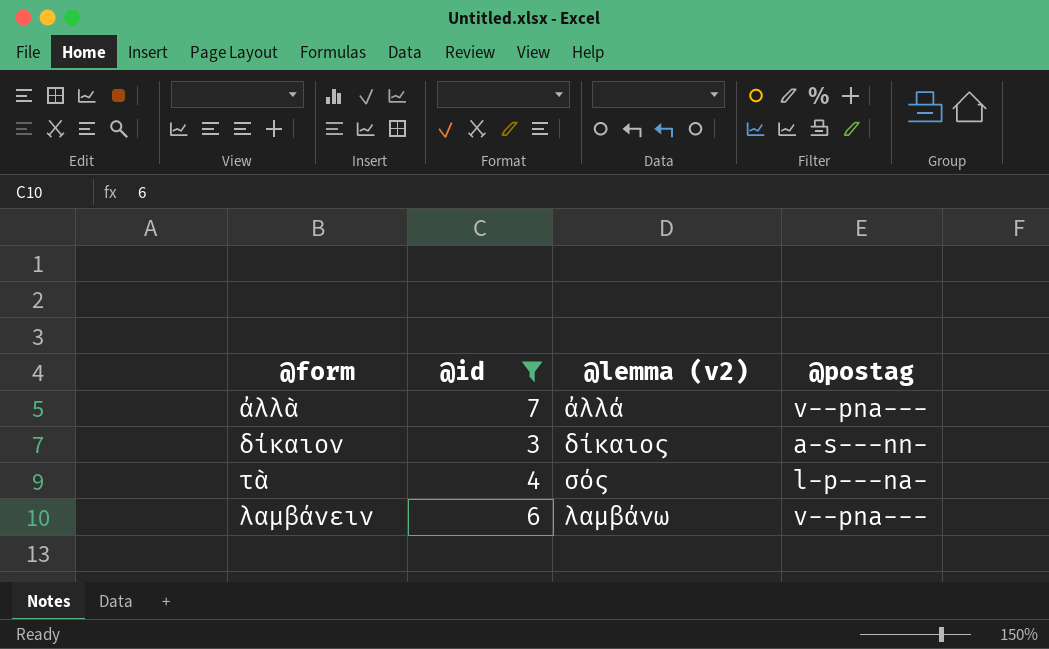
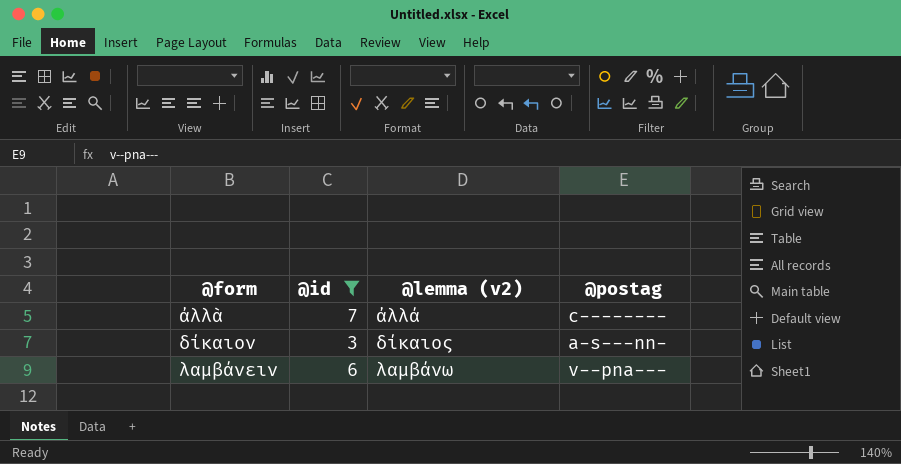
row τὰ: 4 | σός | l-p---na- -> none
ἀλλὰ | @postag: v--pna--- -> c--------

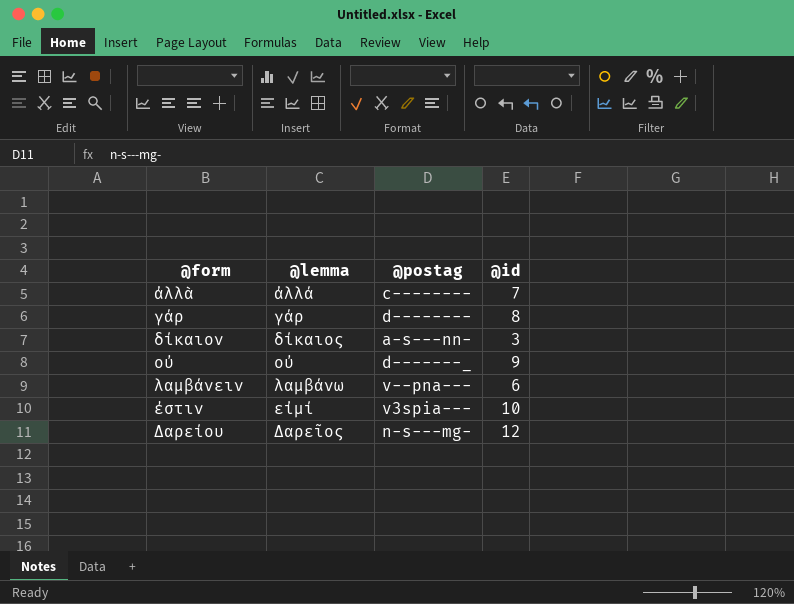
filter: @id <= 7 -> none
column name: @lemma (v2) -> @lemma
column @id | position: 2 -> 4

